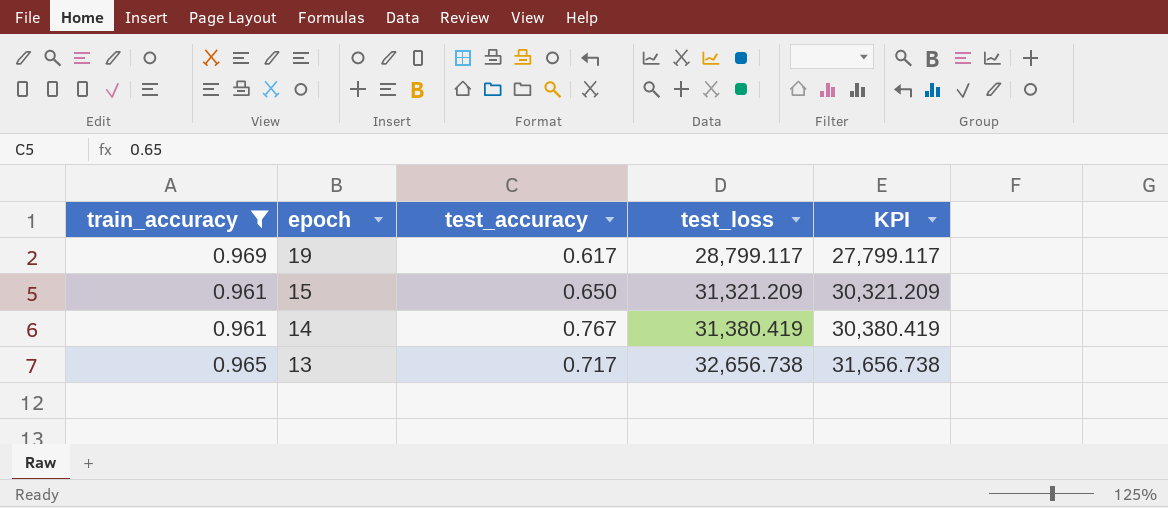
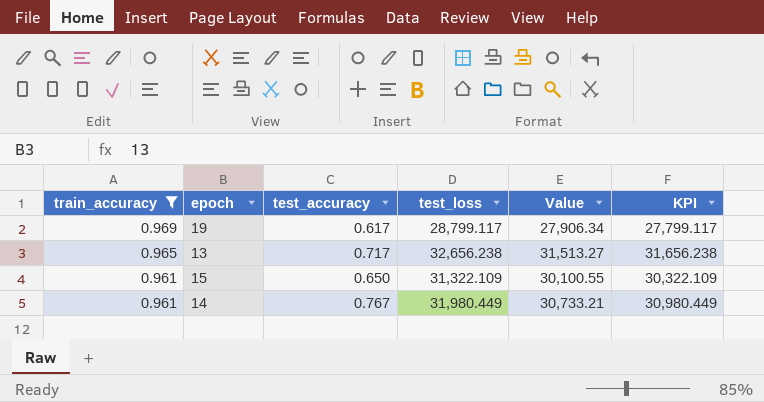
row order: epoch descending -> train_accuracy descending
column Value | formula: none -> [train_accuracy] * [test_loss]
13 | test_loss: 32,656.738 -> 32,656.238
13 | KPI: 31,656.738 -> 31,656.238
15 | test_loss: 31,321.209 -> 31,322.109
15 | KPI: 30,321.209 -> 30,322.109
14 | test_loss: 31,380.419 -> 31,980.449
14 | KPI: 30,380.419 -> 30,980.449

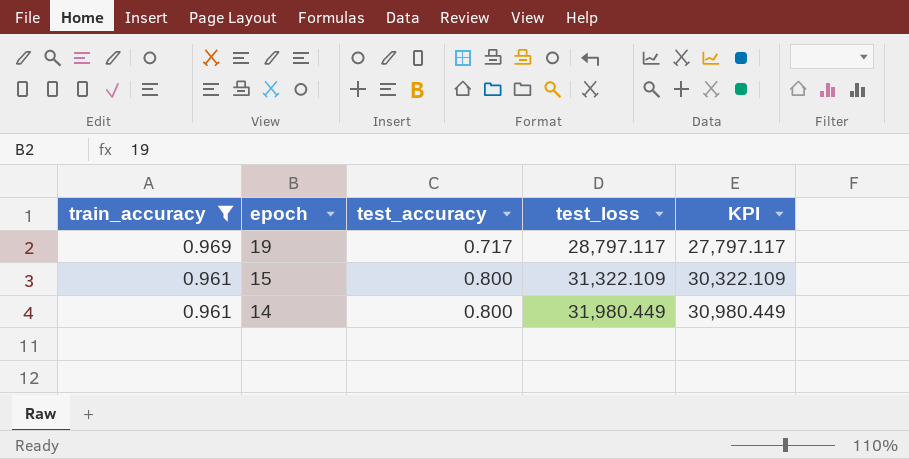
column Value | formula: [train_accuracy] * [test_loss] -> none
row 13: 0.965 | 0.717 | 32,656.238 | 31,513.27 | 31,656.238 -> none
19 | test_accuracy: 0.617 -> 0.717
19 | test_loss: 28,799.117 -> 28,797.117
19 | KPI: 27,799.117 -> 27,797.117
15 | test_accuracy: 0.650 -> 0.800
14 | test_accuracy: 0.767 -> 0.800

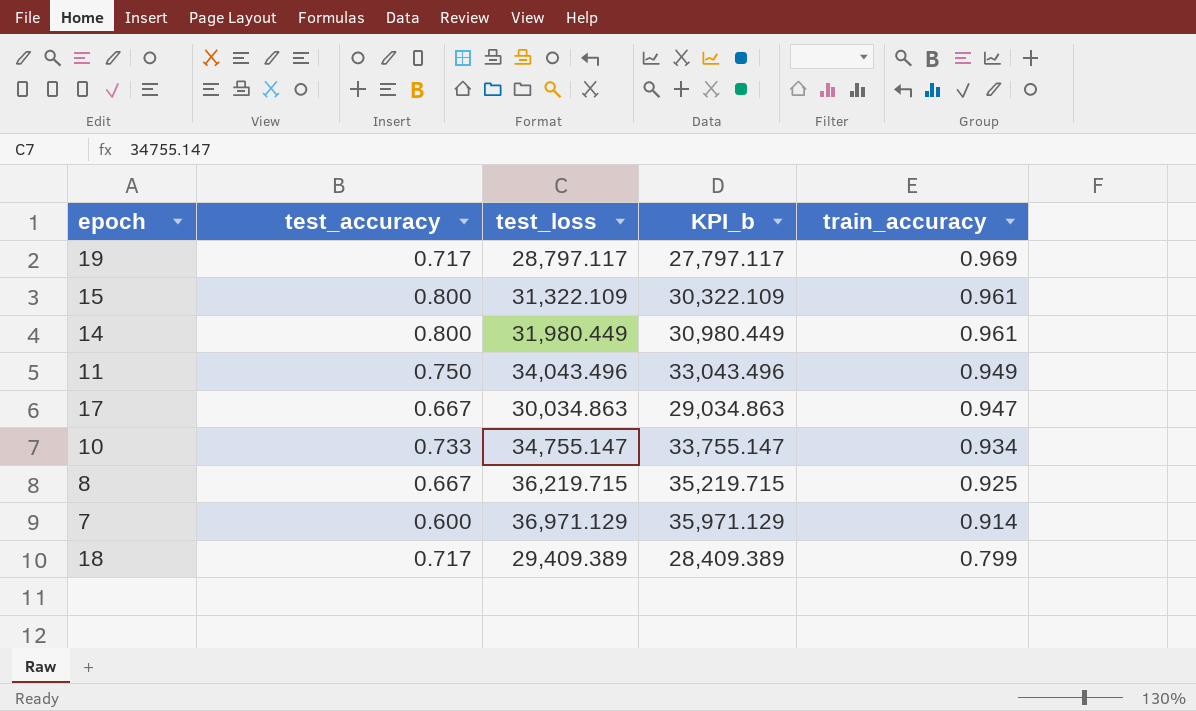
filter: train_accuracy >= 0.961 -> none
column name: KPI -> KPI_b
column train_accuracy | position: 1 -> 5

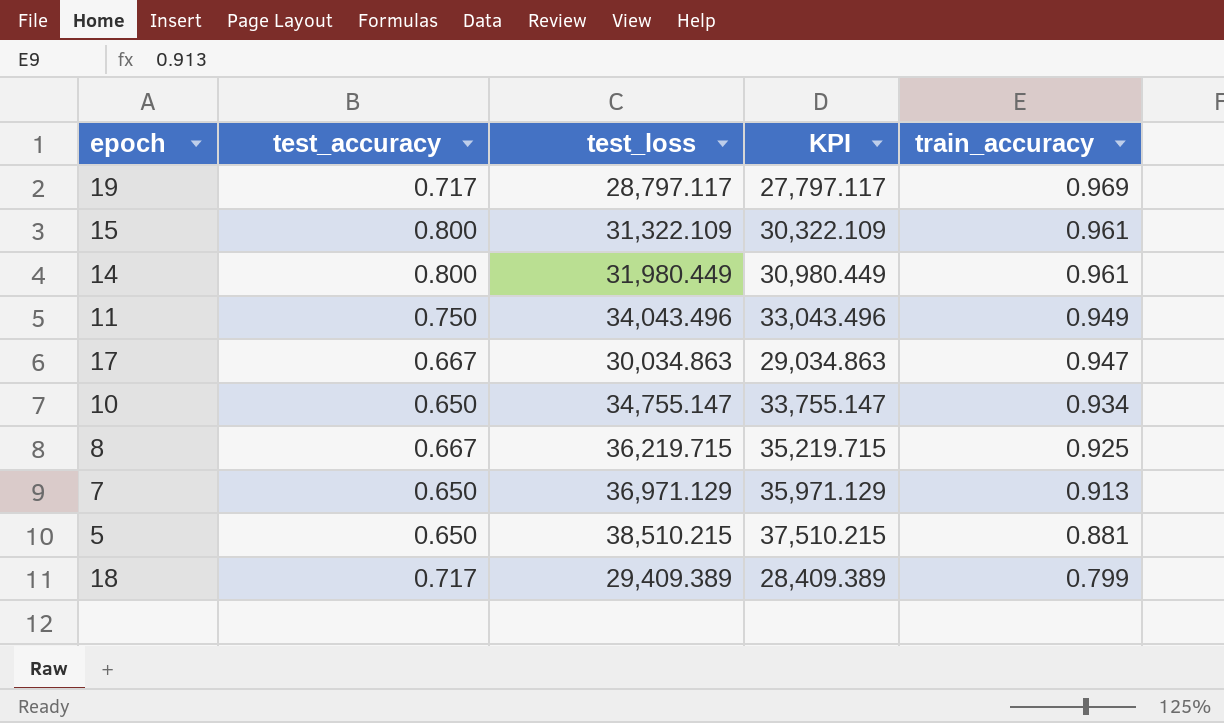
column name: KPI_b -> KPI
10 | test_accuracy: 0.733 -> 0.650
7 | test_accuracy: 0.600 -> 0.650
7 | train_accuracy: 0.914 -> 0.913
row 5: none -> 0.650 | 38,510.215 | 37,510.215 | 0.881

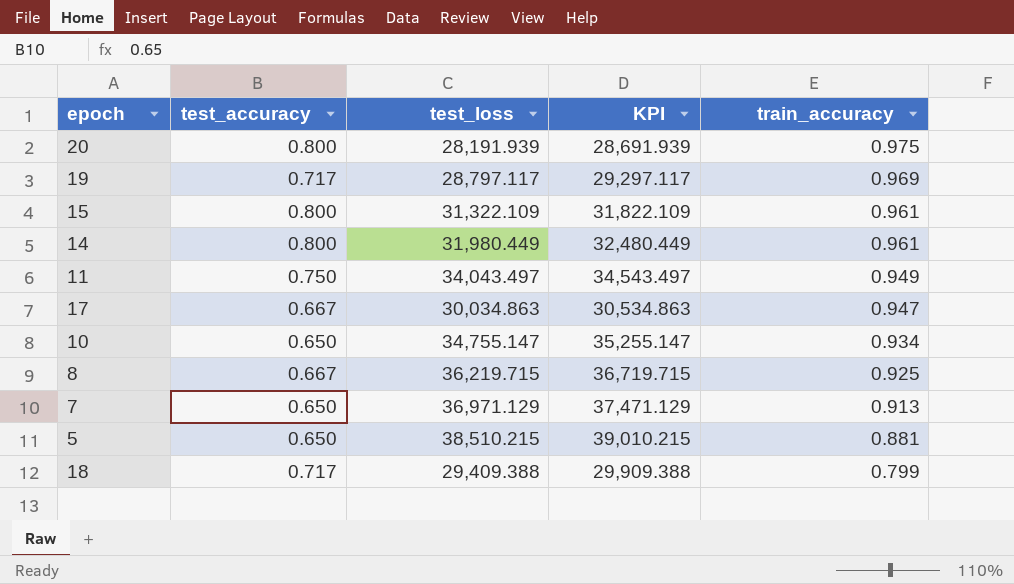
column KPI | formula: [test_loss] - 1000 -> [test_loss] + 500
row 20: none -> 0.800 | 28,191.939 | 28,691.939 | 0.975
11 | test_loss: 34,043.496 -> 34,043.497
18 | test_loss: 29,409.389 -> 29,409.388

